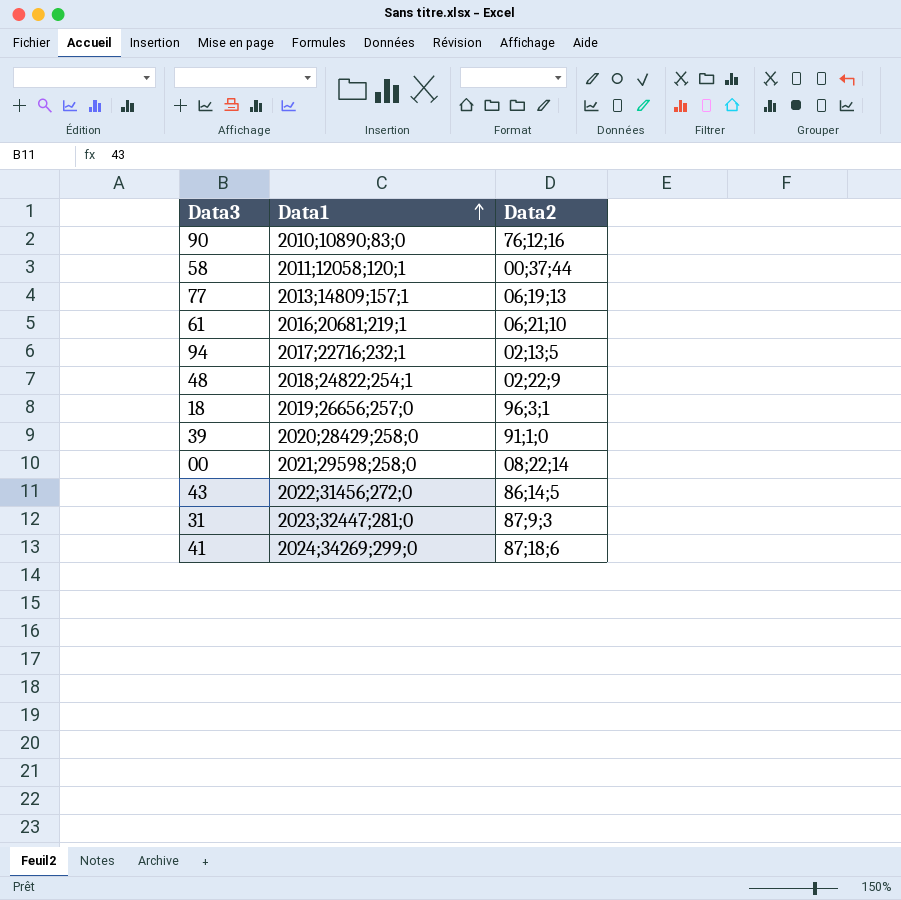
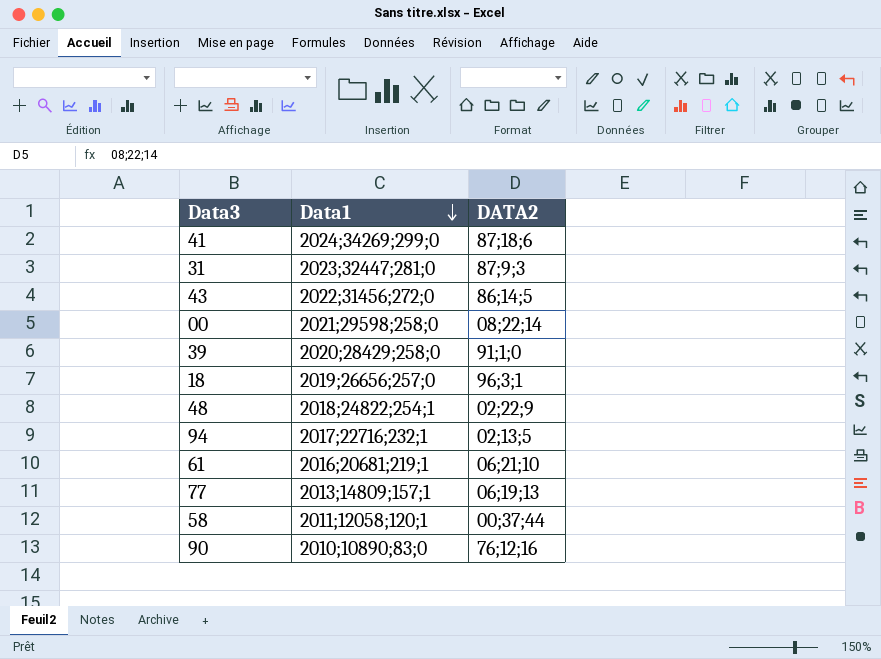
row order: Data1 ascending -> Data1 descending
column name: Data2 -> DATA2

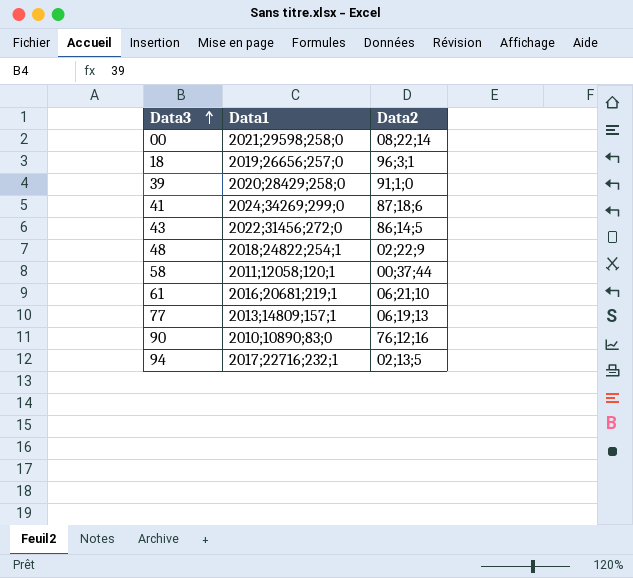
row order: Data1 descending -> Data3 ascending
column name: DATA2 -> Data2
row 31: 2023;32447;281;0 | 87;9;3 -> none

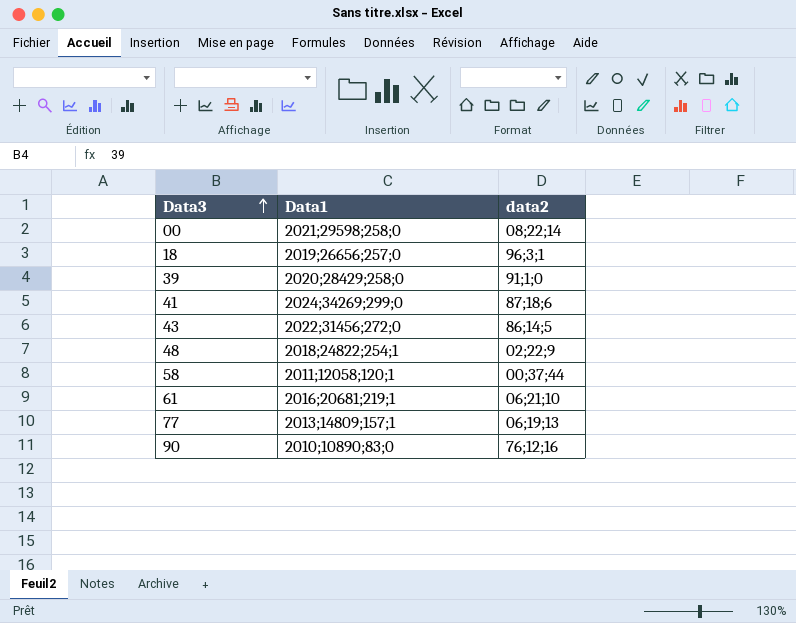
column name: Data2 -> data2
row 94: 2017;22716;232;1 | 02;13;5 -> none

